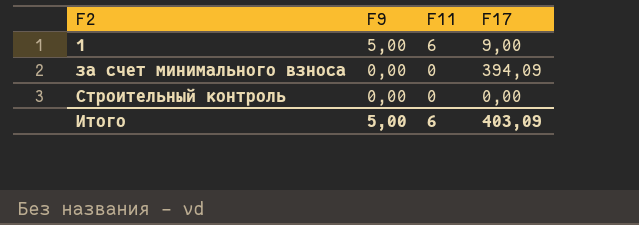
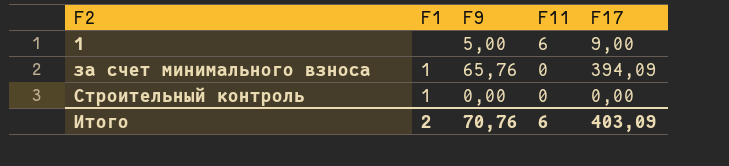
column F1 | position: none -> 2
за счет минимального взноса | F9: 0,00 -> 65,76
Итого | F9: 5,00 -> 70,76

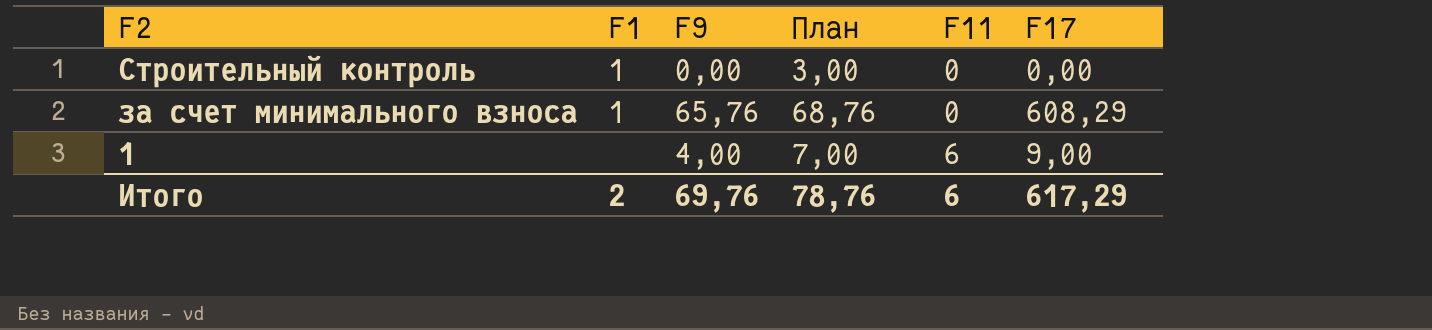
row order: F2 ascending -> F2 descending
column План | formula: none -> [F9] + 3
за счет минимального взноса | F17: 394,09 -> 608,29
1 | F9: 5,00 -> 4,00
Итого | F9: 70,76 -> 69,76
Итого | F17: 403,09 -> 617,29

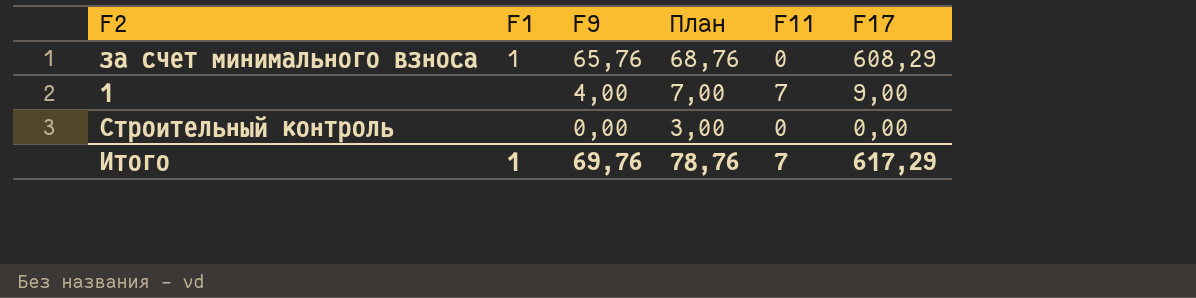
row order: F2 descending -> F9 descending
1 | F11: 6 -> 7
Строительный контроль | F1: 1 -> none
Итого | F1: 2 -> 1
Итого | F11: 6 -> 7

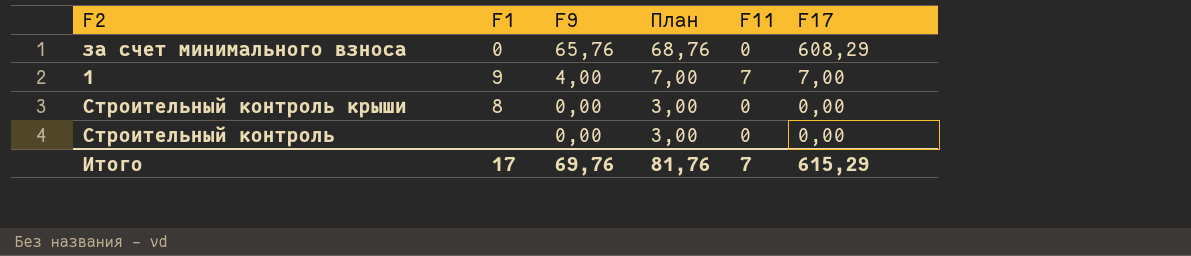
за счет минимального взноса | F1: 1 -> 0
1 | F1: none -> 9
1 | F17: 9,00 -> 7,00
row Строительный контроль крыши: none -> 8 | 0,00 | 3,00 | 0 | 0,00
Итого | F1: 1 -> 17
Итого | План: 78,76 -> 81,76
Итого | F17: 617,29 -> 615,29

